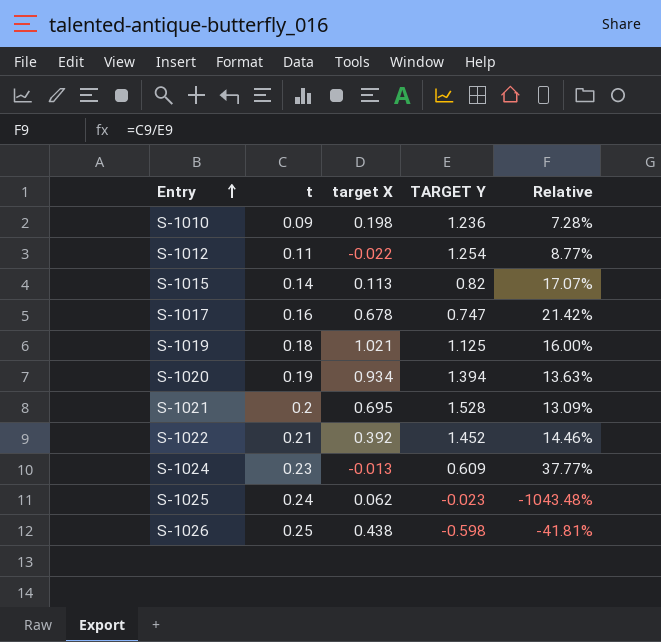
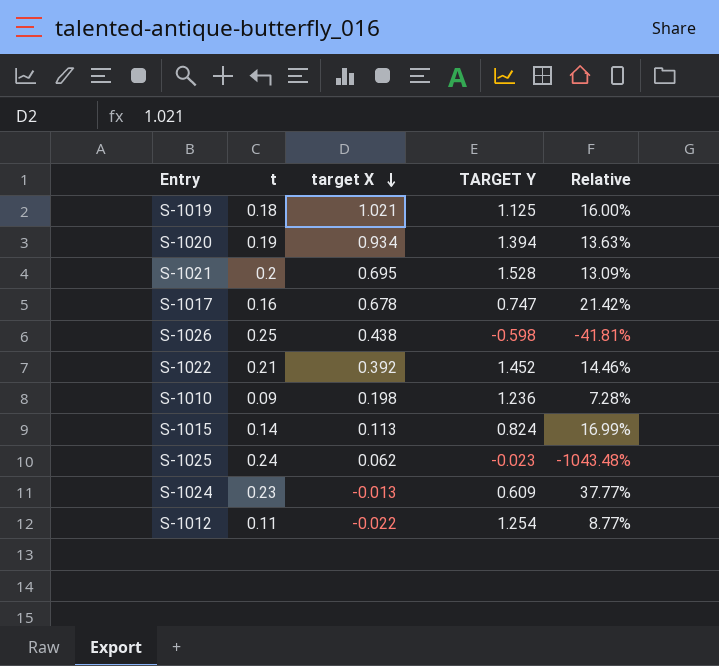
row order: Entry ascending -> target X descending
S-1015 | TARGET Y: 0.82 -> 0.824
S-1015 | Relative: 17.07% -> 16.99%

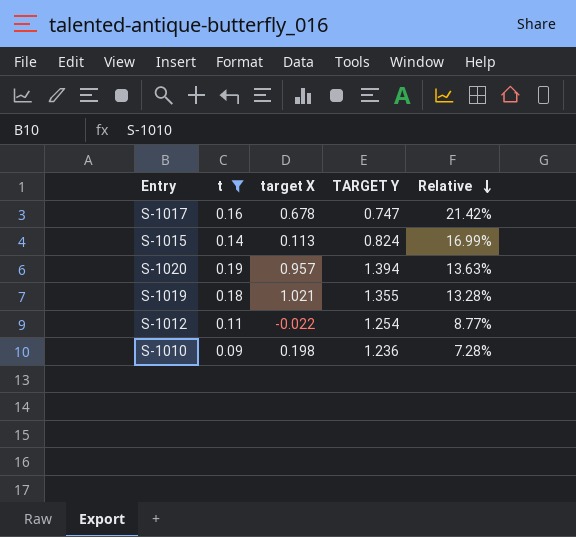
filter: none -> t <= 0.19
row order: target X descending -> Relative descending
S-1020 | target X: 0.934 -> 0.957
S-1019 | TARGET Y: 1.125 -> 1.355
S-1019 | Relative: 16.00% -> 13.28%

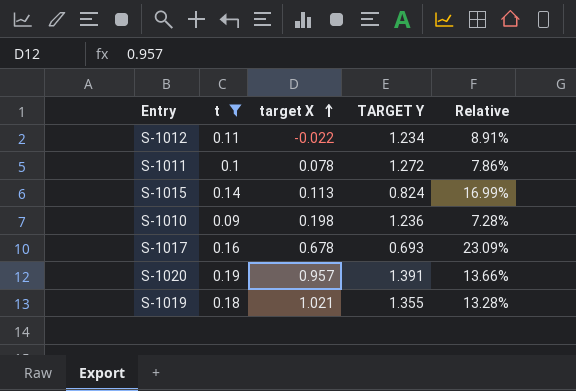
row order: Relative descending -> target X ascending
S-1012 | TARGET Y: 1.254 -> 1.234
S-1012 | Relative: 8.77% -> 8.91%
row S-1011: none -> 0.1 | 0.078 | 1.272 | 7.86%
S-1017 | TARGET Y: 0.747 -> 0.693
S-1017 | Relative: 21.42% -> 23.09%
S-1020 | TARGET Y: 1.394 -> 1.391
S-1020 | Relative: 13.63% -> 13.66%

